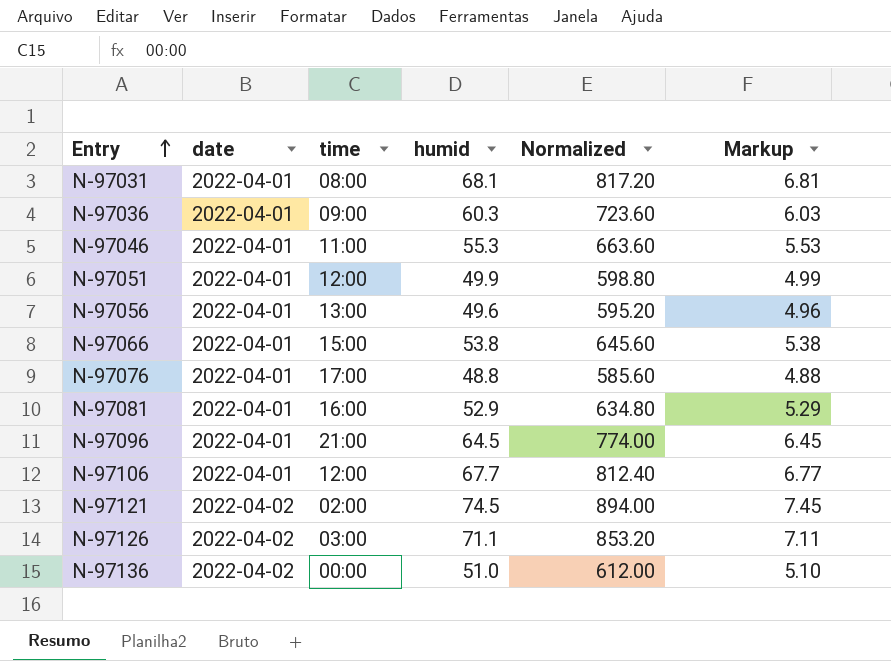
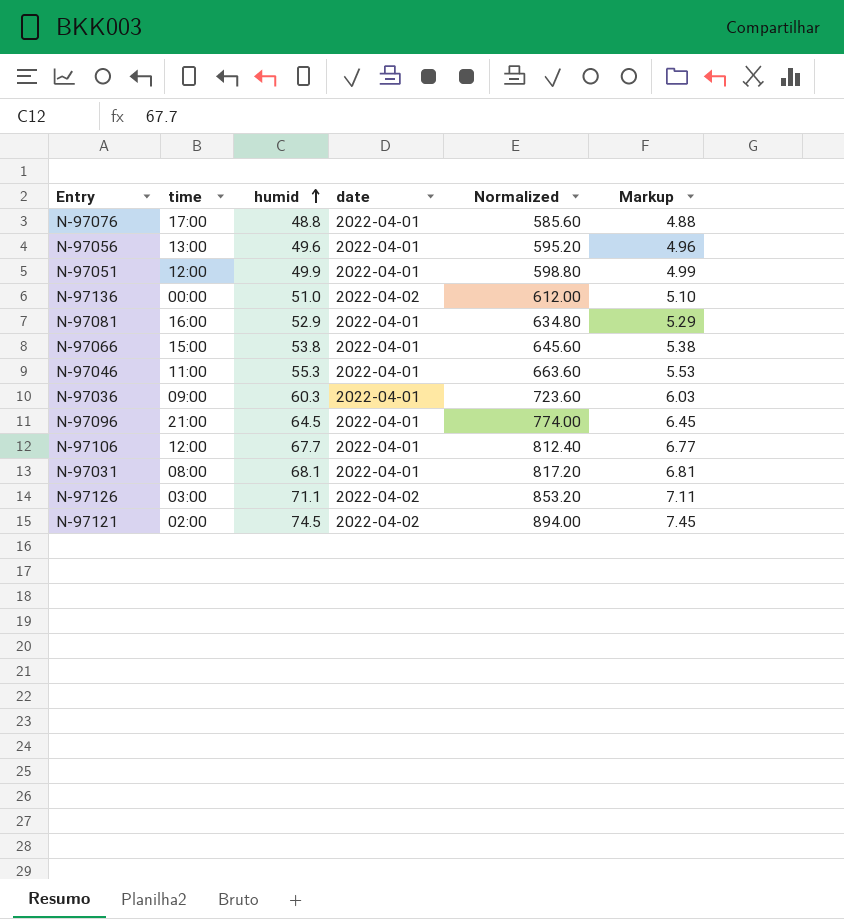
row order: Entry ascending -> humid ascending
column date | position: 2 -> 4

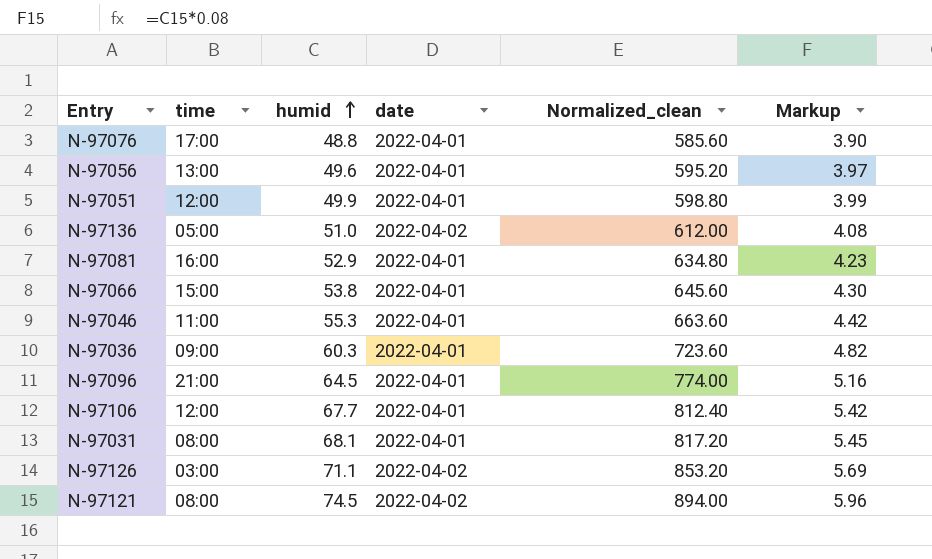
column name: Normalized -> Normalized_clean
column Markup | formula: [humid] * 0.1 -> [humid] * 0.08
N-97136 | time: 00:00 -> 05:00
N-97121 | time: 02:00 -> 08:00

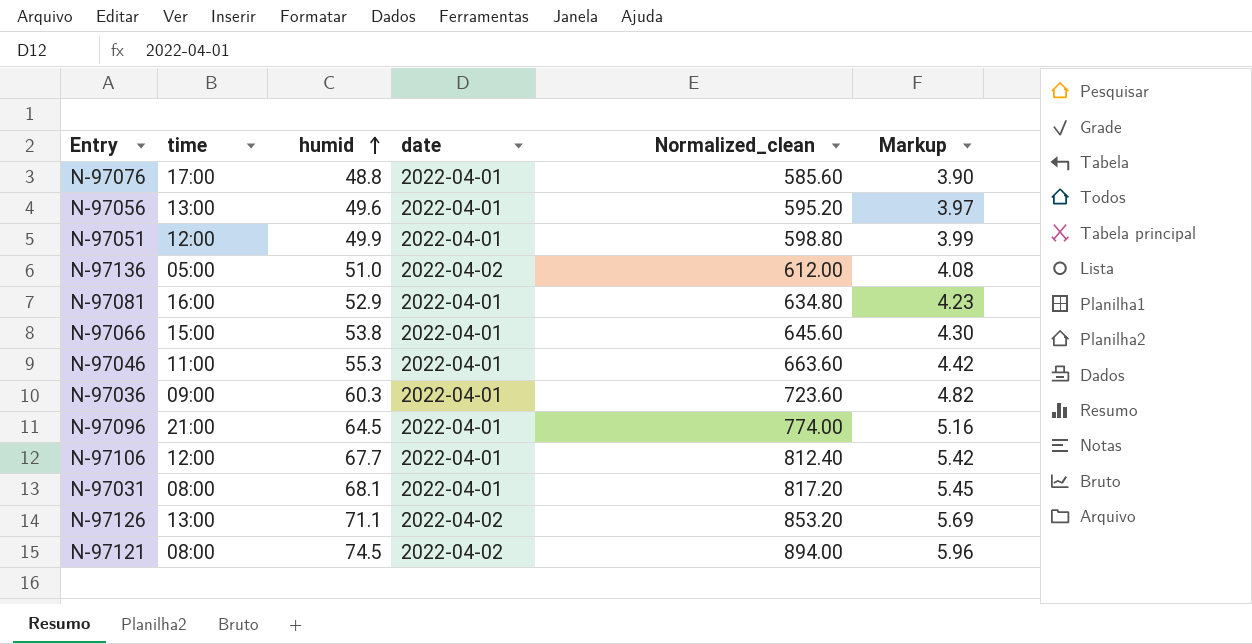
N-97126 | time: 03:00 -> 13:00

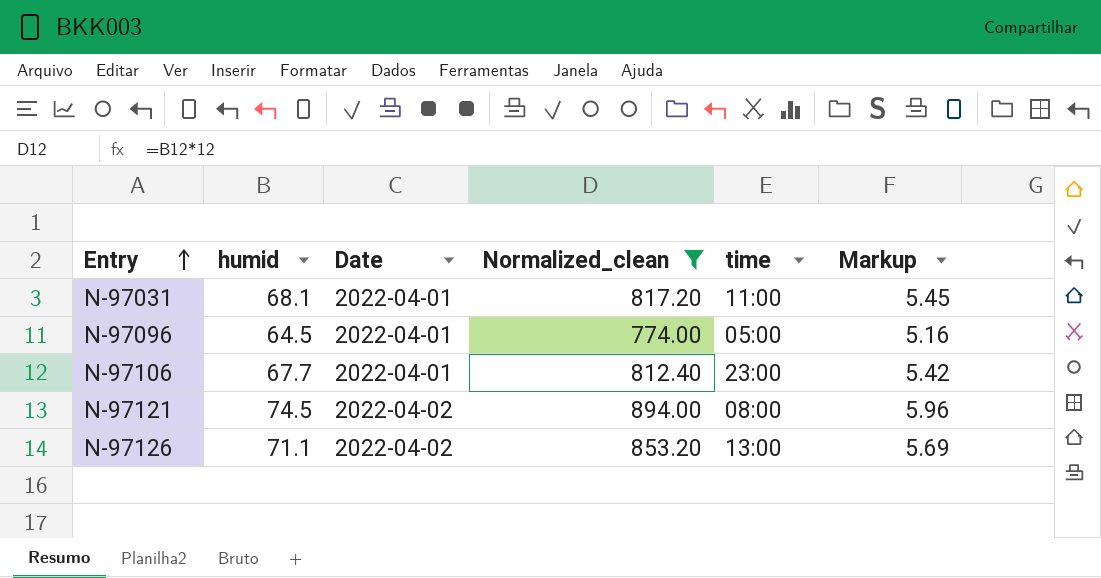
filter: none -> Normalized_clean >= 774.00
row order: humid ascending -> Entry ascending
column name: date -> Date
column time | position: 2 -> 5
N-97031 | time: 08:00 -> 11:00
N-97096 | time: 21:00 -> 05:00
N-97106 | time: 12:00 -> 23:00

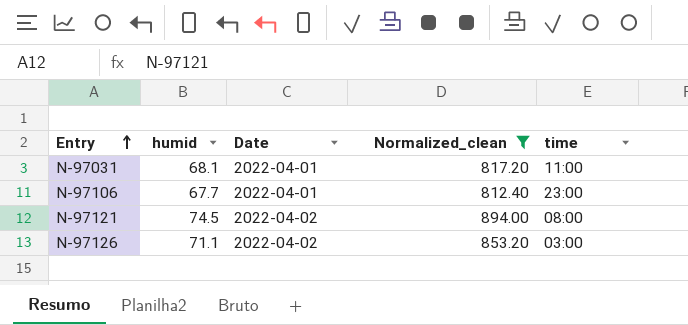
column Markup | formula: [humid] * 0.08 -> none
row N-97096: 64.5 | 2022-04-01 | 774.00 | 05:00 | 5.16 -> none
N-97126 | time: 13:00 -> 03:00

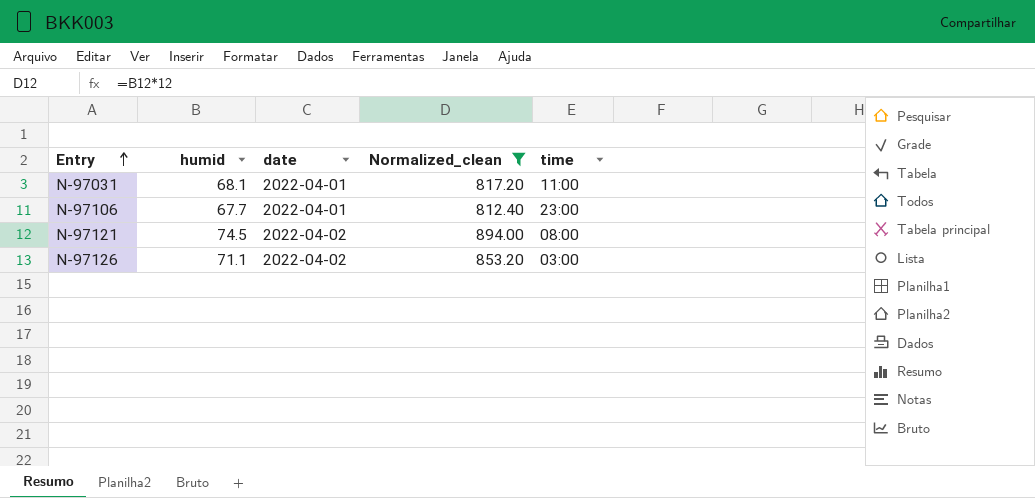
column name: Date -> date

